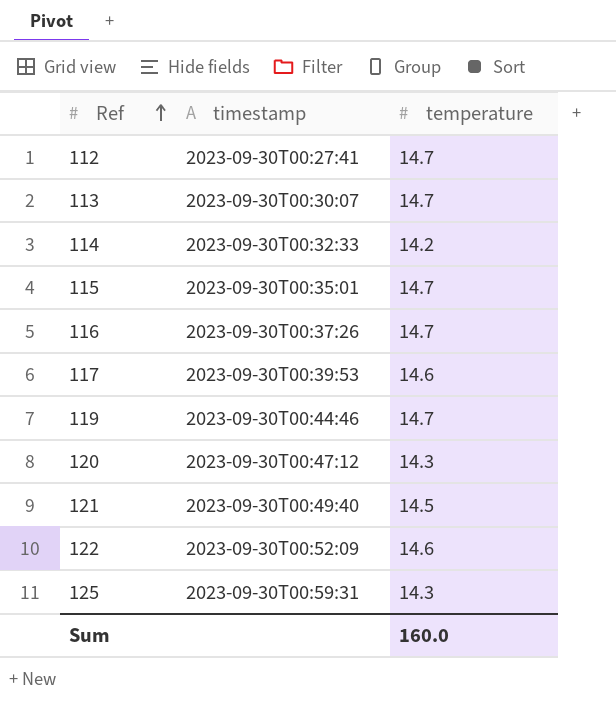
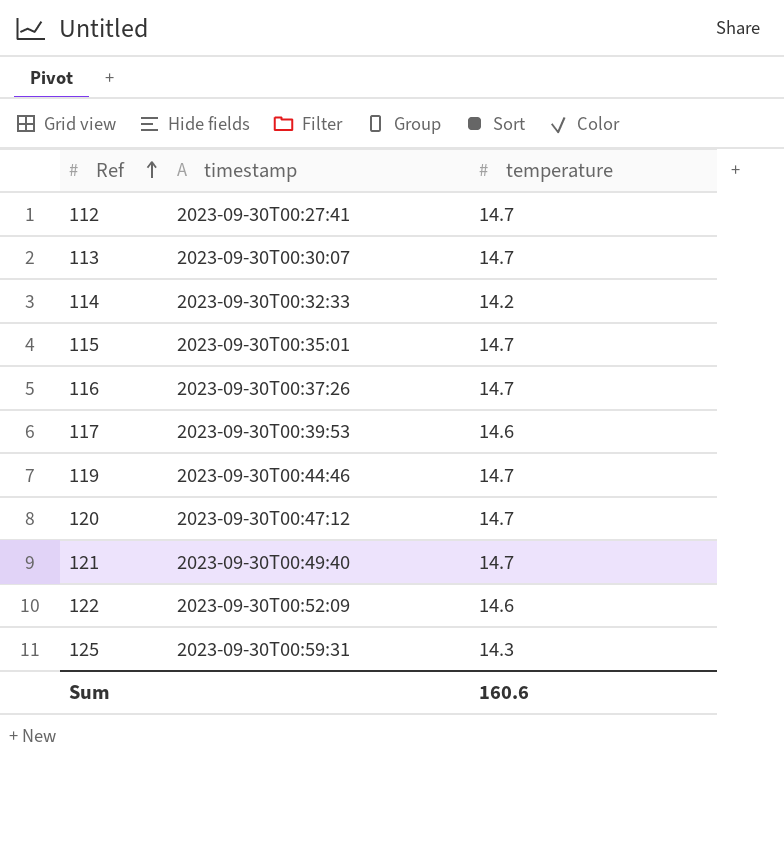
120 | temperature: 14.3 -> 14.7
121 | temperature: 14.5 -> 14.7
Sum | temperature: 160.0 -> 160.6

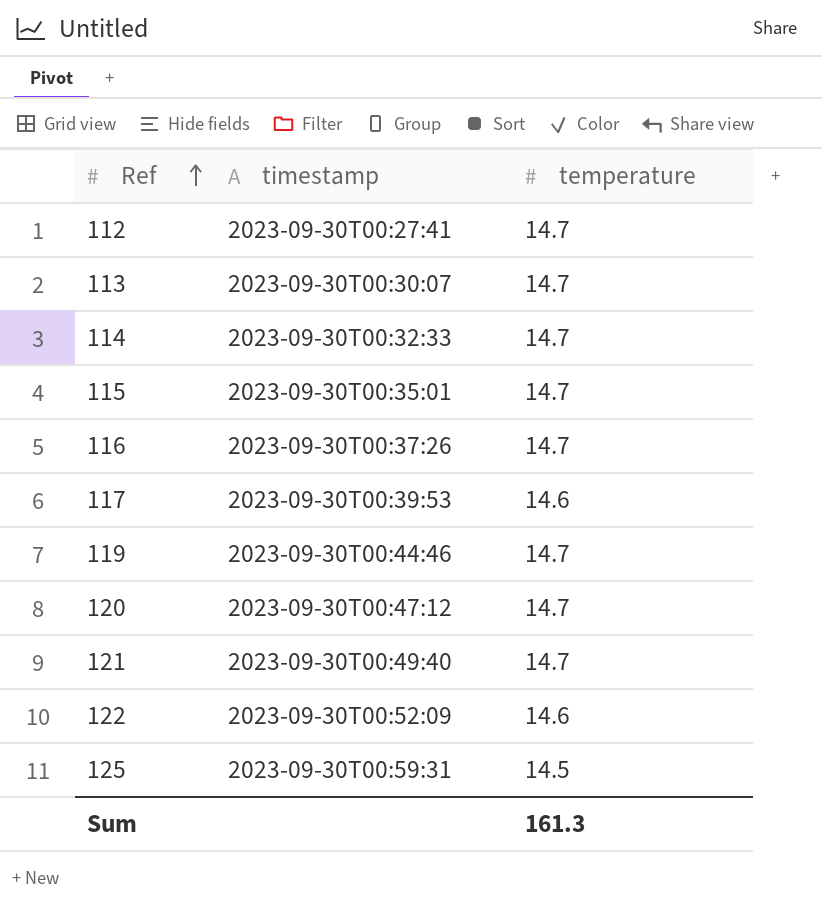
114 | temperature: 14.2 -> 14.7
125 | temperature: 14.3 -> 14.5
Sum | temperature: 160.6 -> 161.3

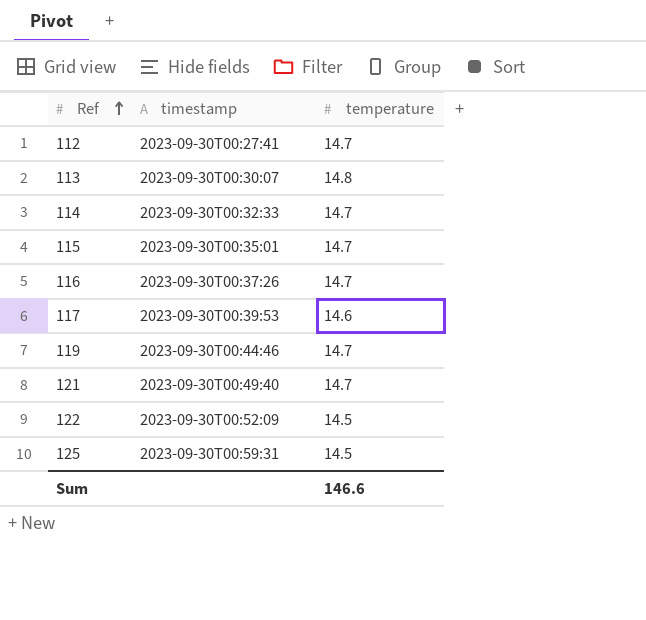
row 120: 2023-09-30T00:47:12 | 14.7 -> none
113 | temperature: 14.7 -> 14.8
122 | temperature: 14.6 -> 14.5
Sum | temperature: 161.3 -> 146.6

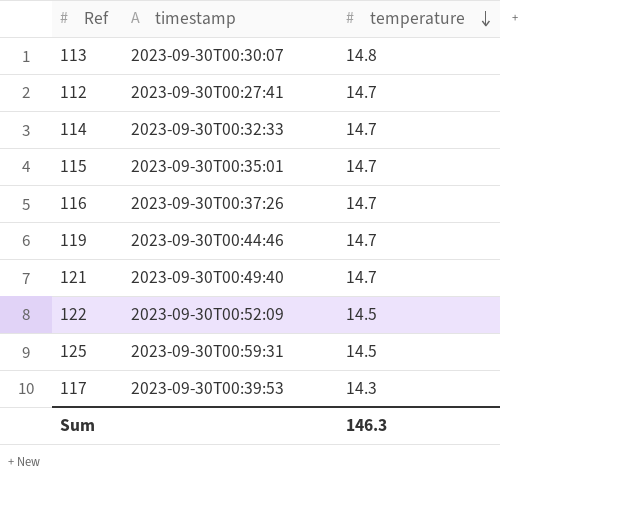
row order: Ref ascending -> temperature descending
117 | temperature: 14.6 -> 14.3
Sum | temperature: 146.6 -> 146.3

